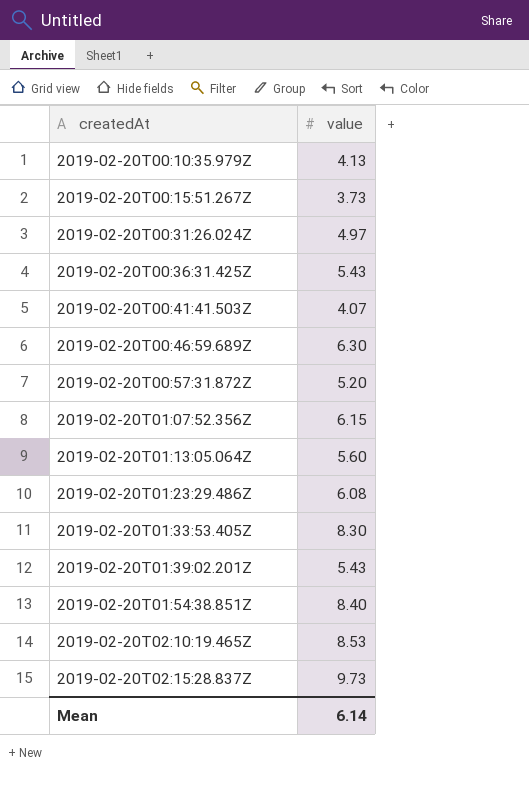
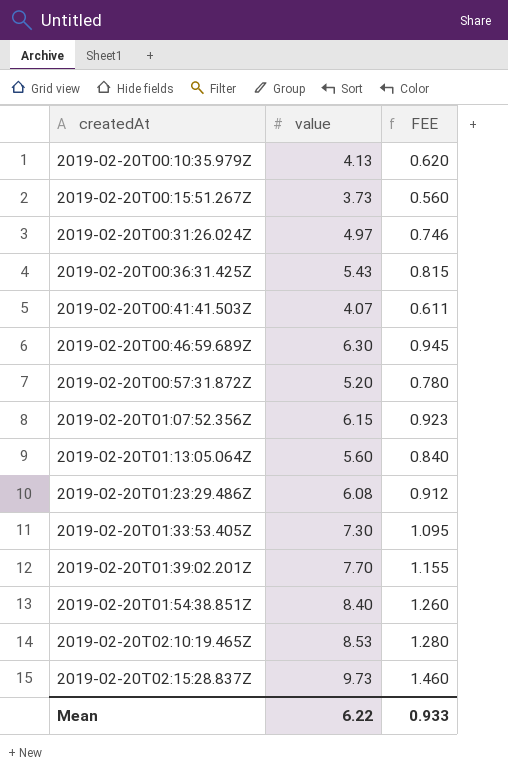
column FEE | formula: none -> [value] * 0.15
2019-02-20T01:33:53.405Z | value: 8.30 -> 7.30
2019-02-20T01:39:02.201Z | value: 5.43 -> 7.70
Mean | value: 6.14 -> 6.22

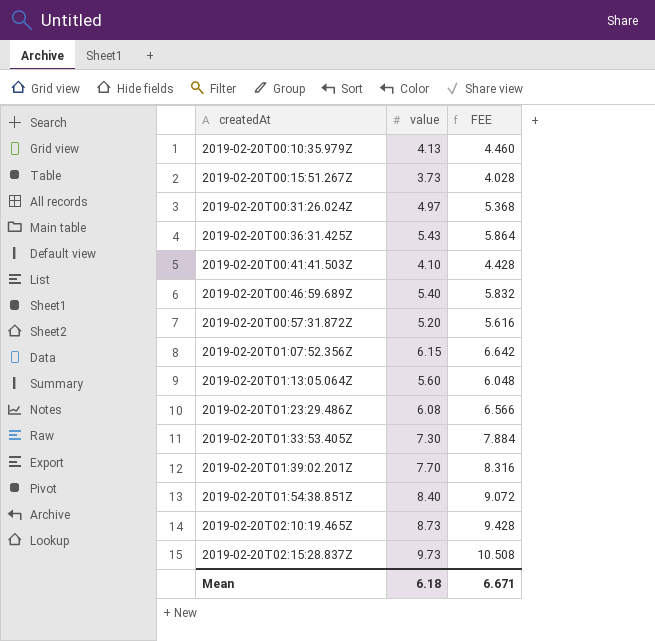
column FEE | formula: [value] * 0.15 -> [value] * 1.08
2019-02-20T00:41:41.503Z | value: 4.07 -> 4.10
2019-02-20T00:46:59.689Z | value: 6.30 -> 5.40
2019-02-20T02:10:19.465Z | value: 8.53 -> 8.73
Mean | value: 6.22 -> 6.18
Mean | FEE: 0.933 -> 6.671

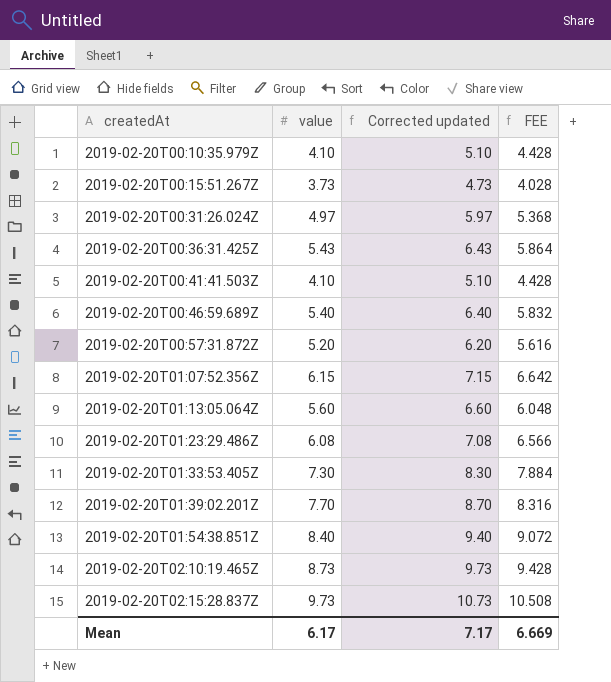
column Corrected updated | formula: none -> [value] + 1
2019-02-20T00:10:35.979Z | value: 4.13 -> 4.10
2019-02-20T00:10:35.979Z | FEE: 4.460 -> 4.428
Mean | value: 6.18 -> 6.17
Mean | FEE: 6.671 -> 6.669

